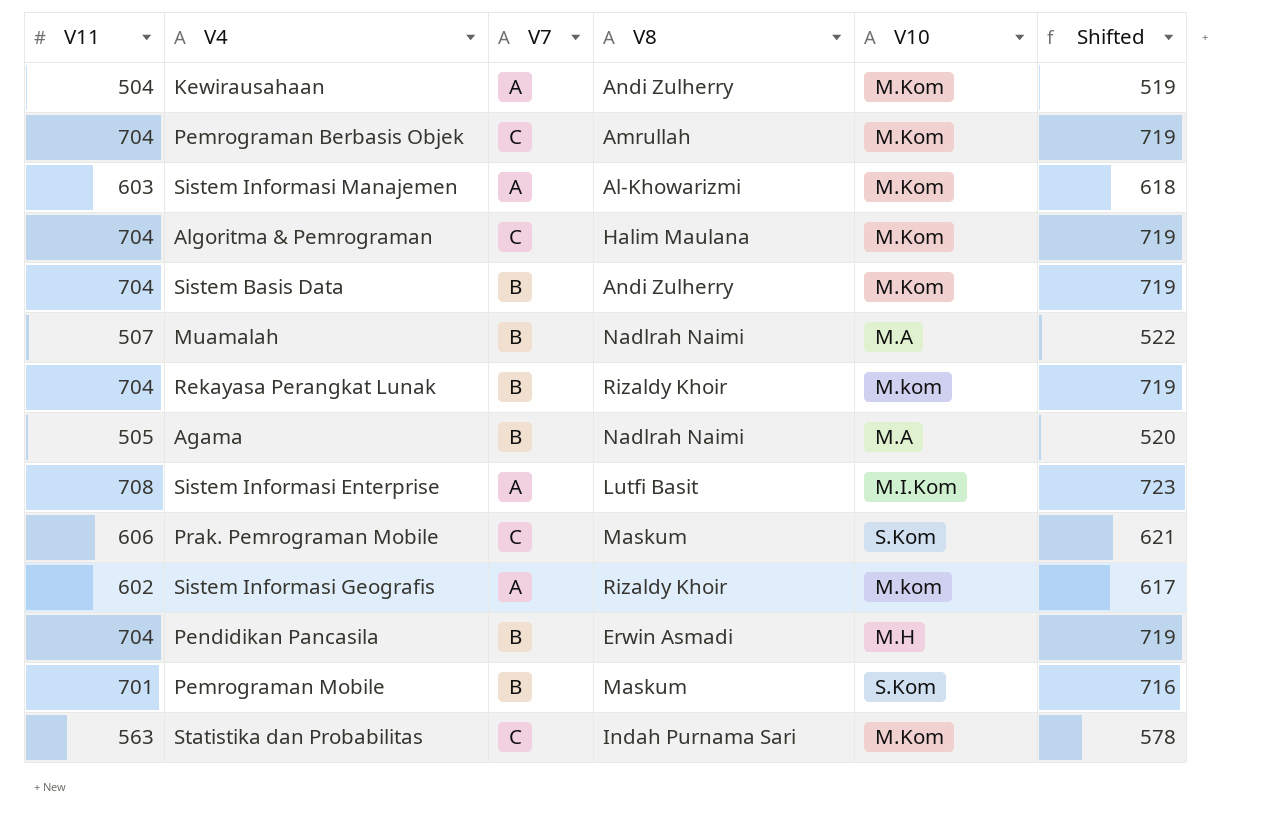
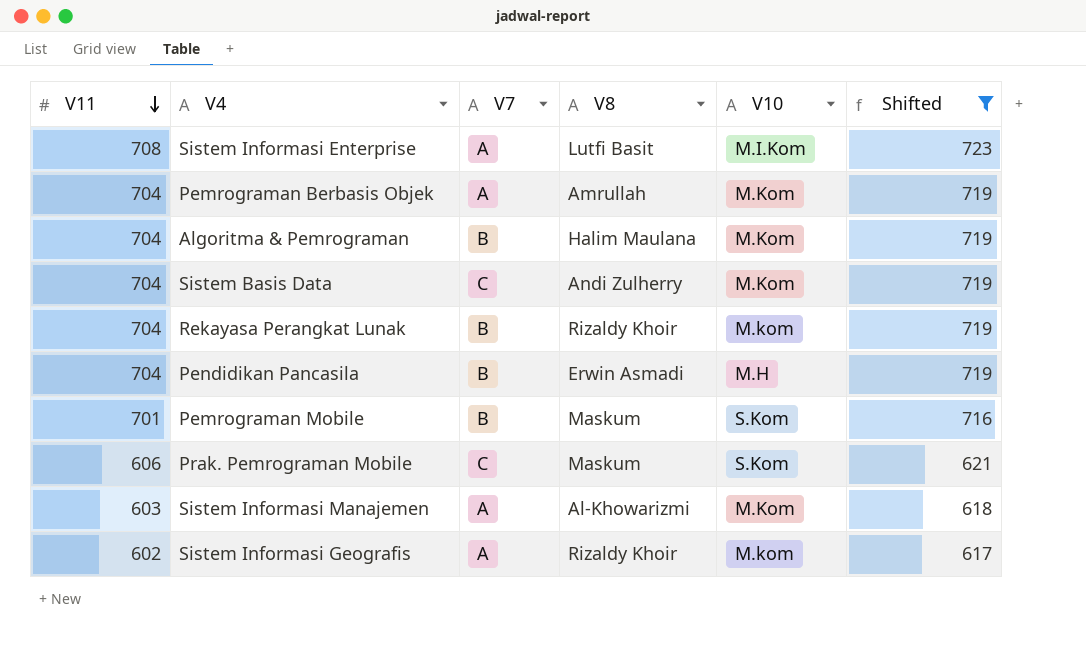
filter: none -> Shifted >= 617
row order: none -> V11 descending
Pemrograman Berbasis Objek | V7: C -> A
Algoritma & Pemrograman | V7: C -> B
Sistem Basis Data | V7: B -> C

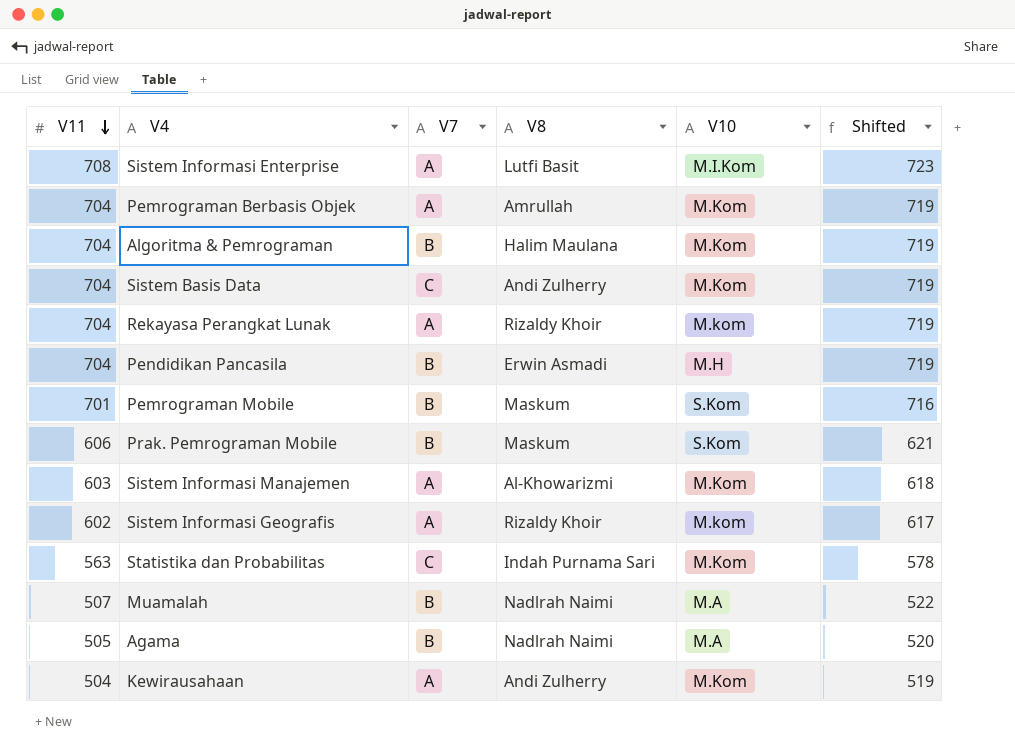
filter: Shifted >= 617 -> none
Rekayasa Perangkat Lunak | V7: B -> A
Prak. Pemrograman Mobile | V7: C -> B

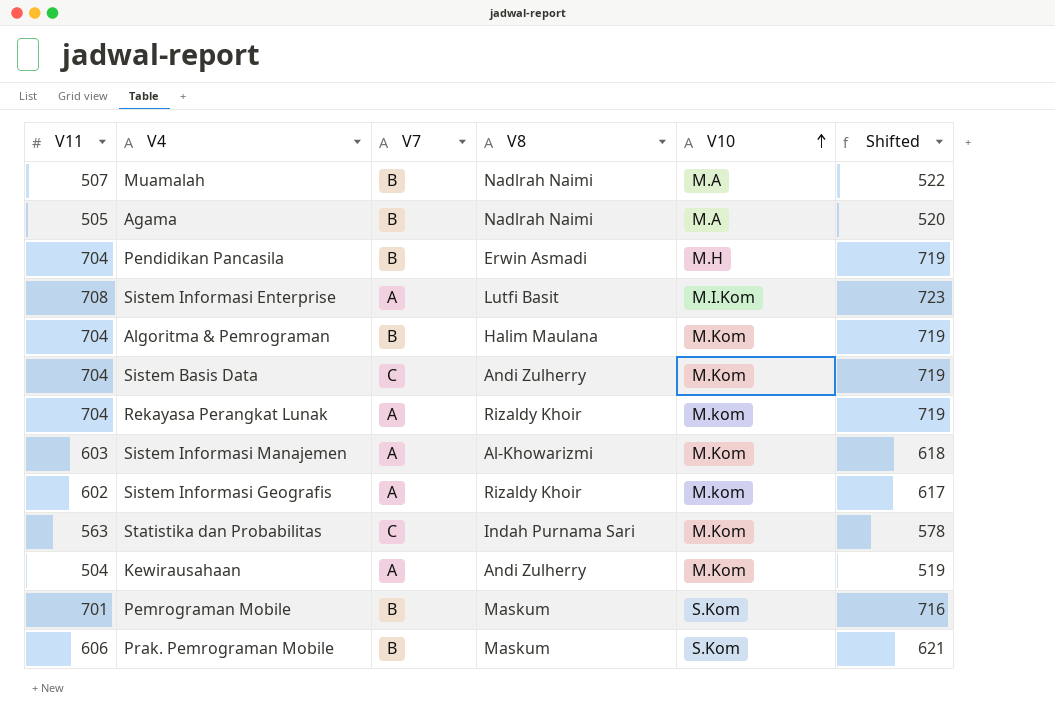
row order: V11 descending -> V10 ascending
row Pemrograman Berbasis Objek: 704 | A | Amrullah | M.Kom | 719 -> none

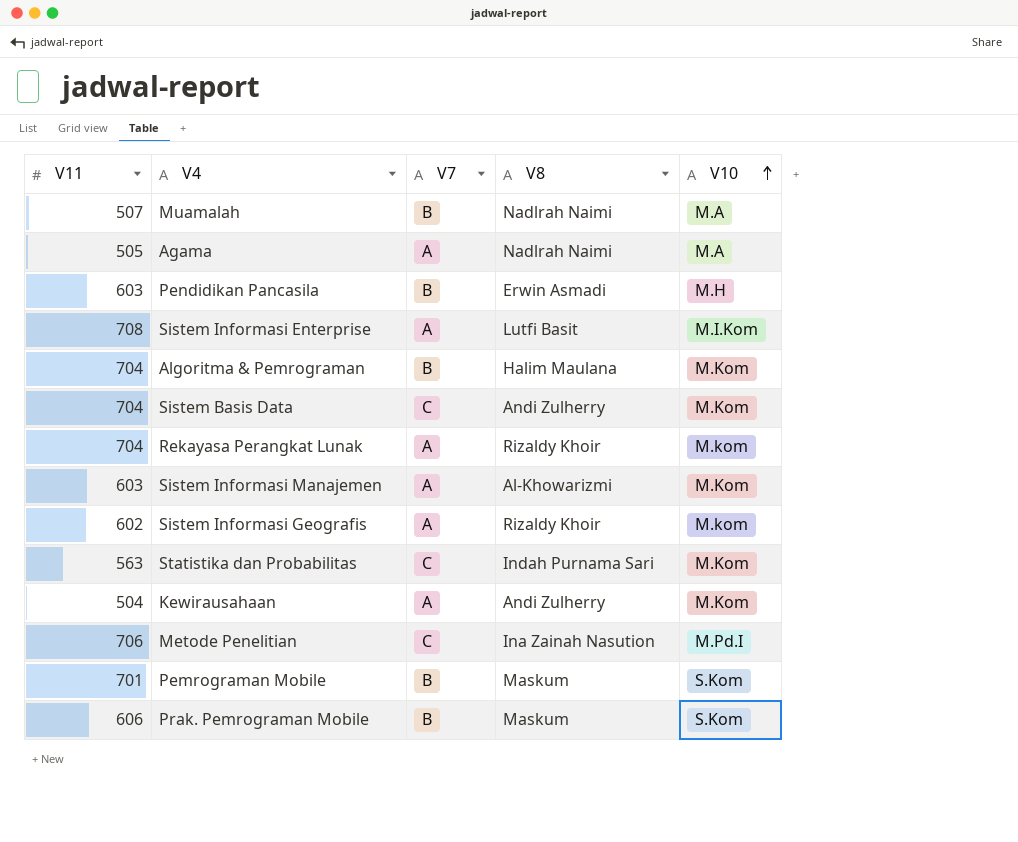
column Shifted | formula: [V11] + 15 -> none
Agama | V7: B -> A
Pendidikan Pancasila | V11: 704 -> 603
row Metode Penelitian: none -> 706 | C | Ina Zainah Nasution | M.Pd.I

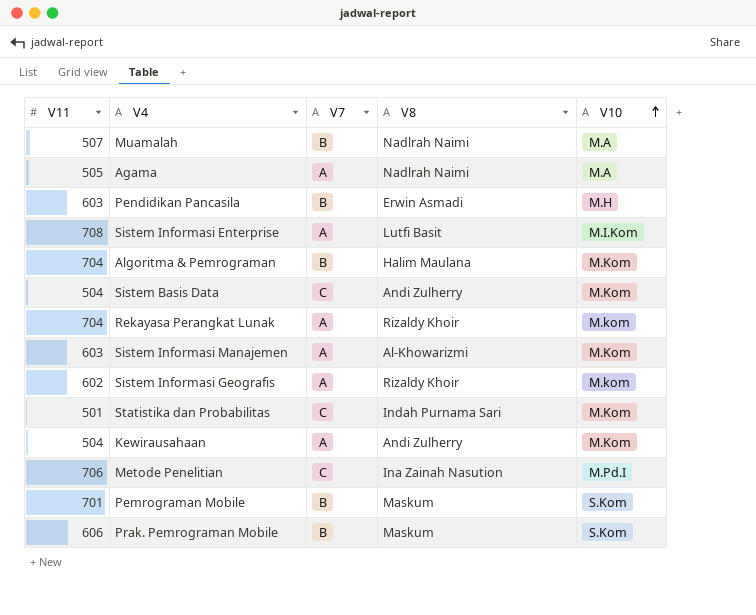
Sistem Basis Data | V11: 704 -> 504
Statistika dan Probabilitas | V11: 563 -> 501

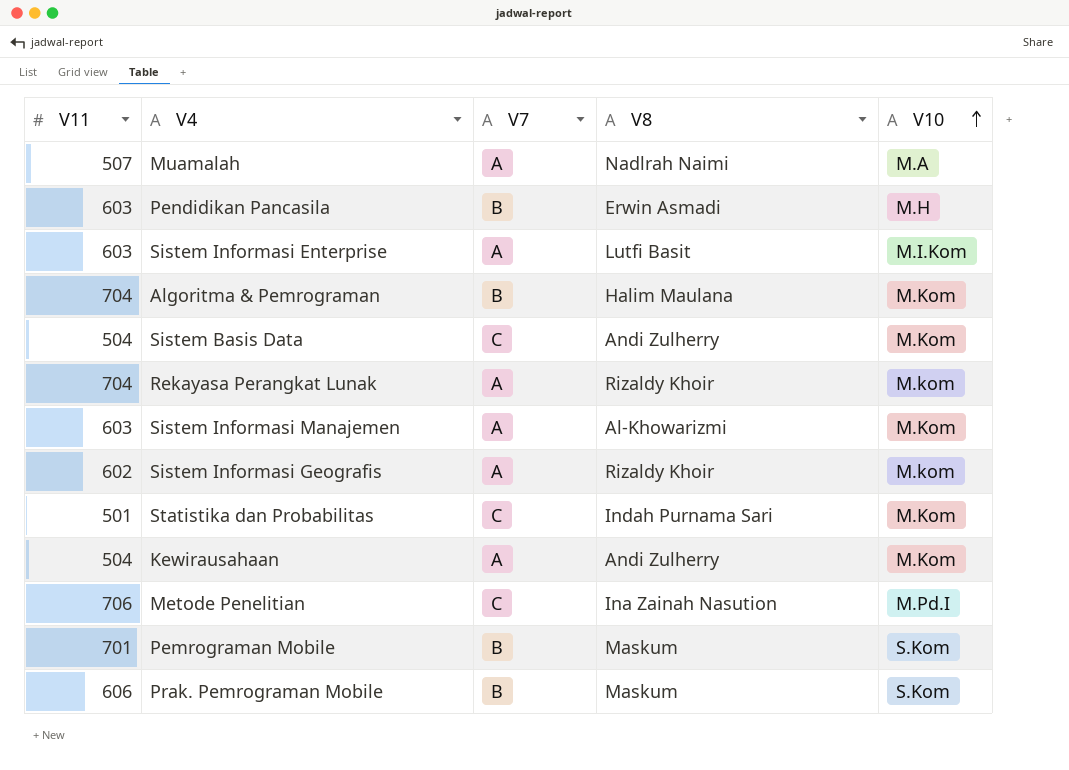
row Agama: 505 | A | Nadlrah Naimi | M.A -> none
Muamalah | V7: B -> A
Sistem Informasi Enterprise | V11: 708 -> 603

